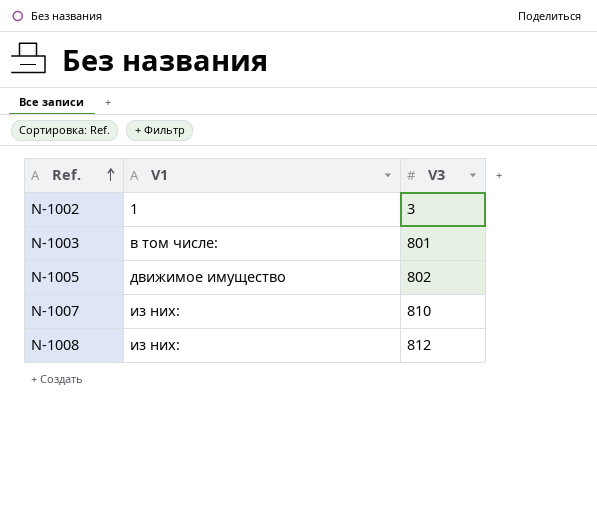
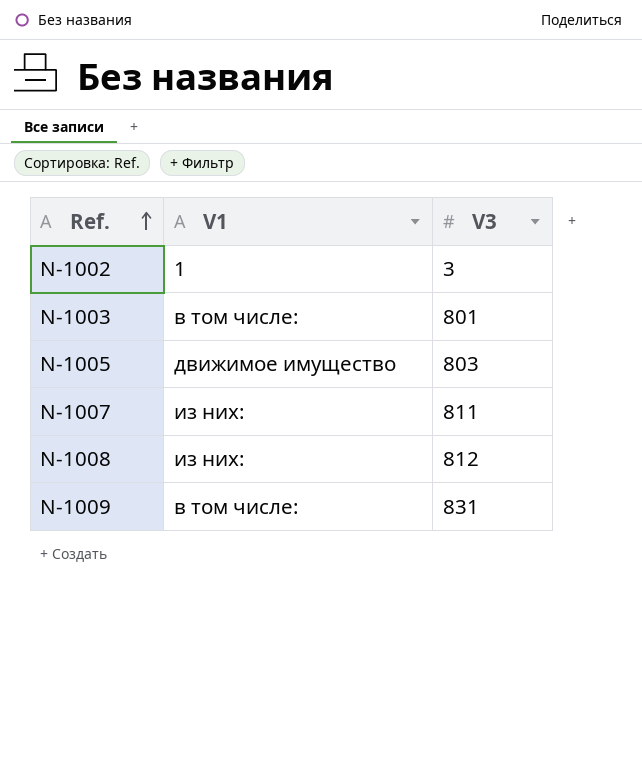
N-1005 | V3: 802 -> 803
N-1007 | V3: 810 -> 811
row N-1009: none -> в том числе: | 831

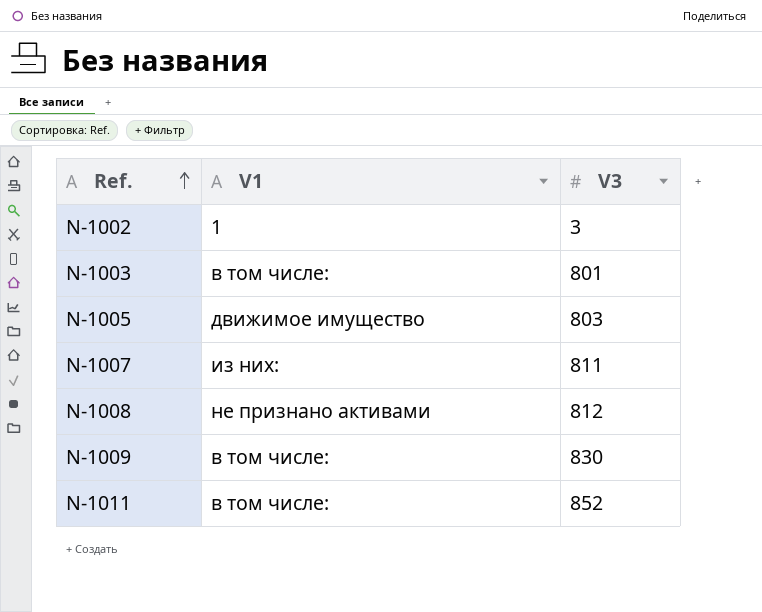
N-1008 | V1: из них: -> не признано активами
N-1009 | V3: 831 -> 830
row N-1011: none -> в том числе: | 852

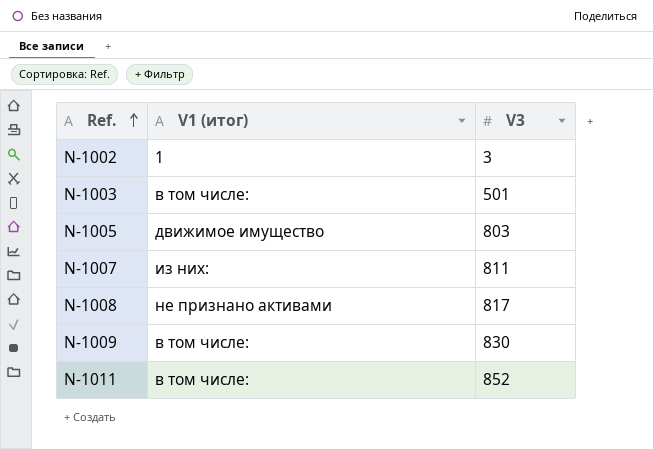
column name: V1 -> V1 (итог)
N-1003 | V3: 801 -> 501
N-1008 | V3: 812 -> 817

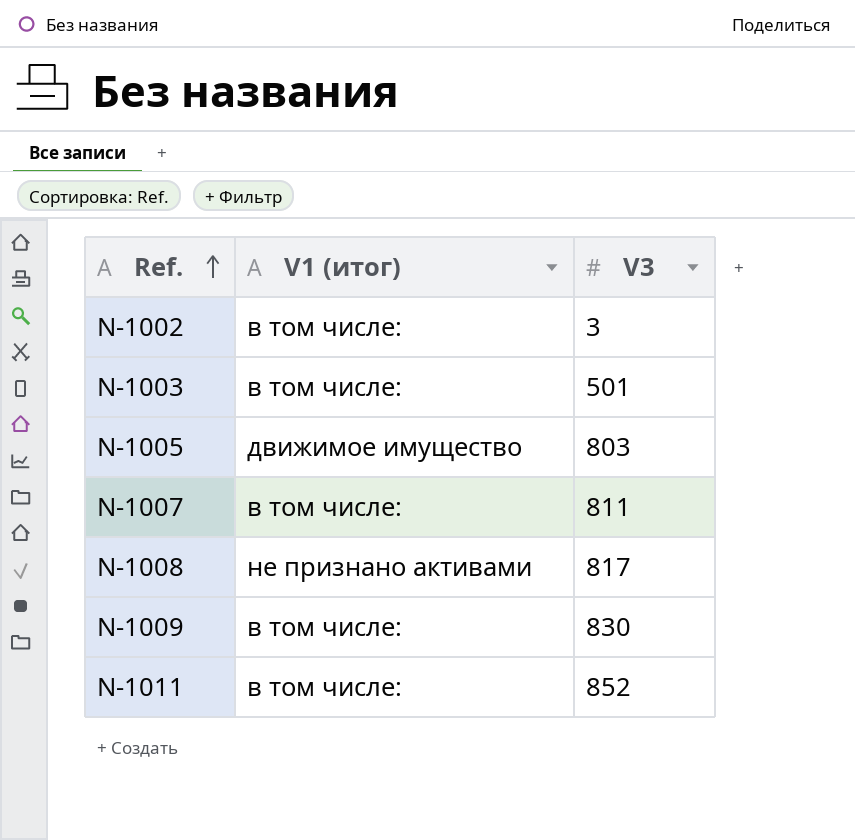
N-1002 | V1 (итог): 1 -> в том числе:
N-1007 | V1 (итог): из них: -> в том числе:

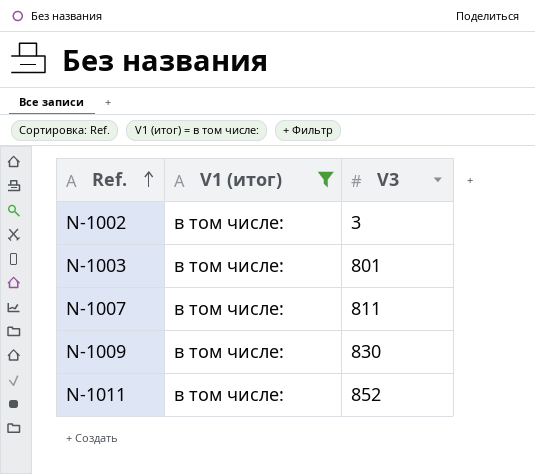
filter: none -> V1 (итог) = в том числе:
N-1003 | V3: 501 -> 801

